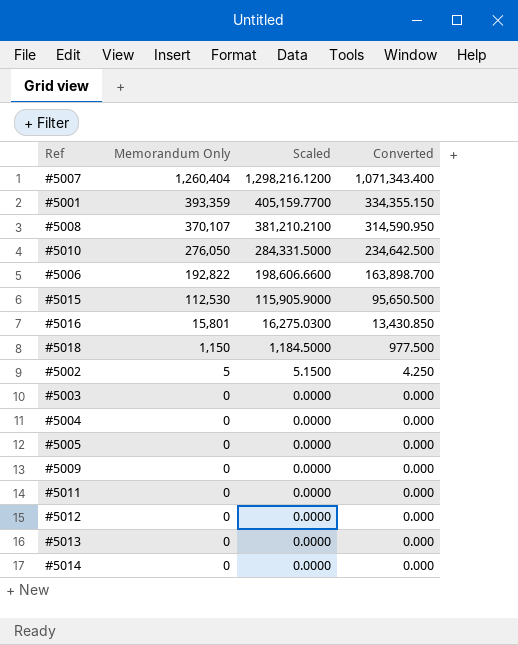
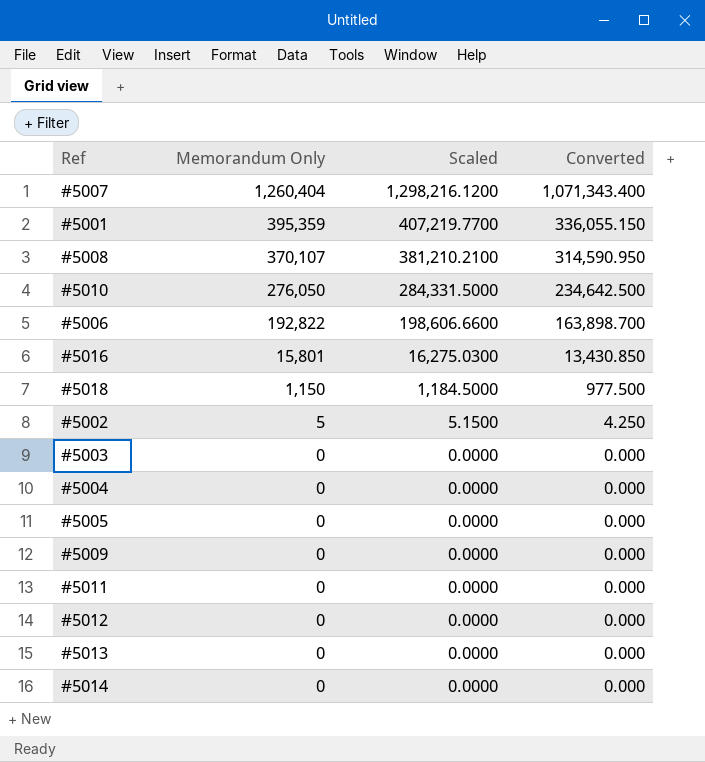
row #5015: 112,530 | 115,905.9000 | 95,650.500 -> none
#5001 | Memorandum Only: 393,359 -> 395,359
#5001 | Scaled: 405,159.7700 -> 407,219.7700
#5001 | Converted: 334,355.150 -> 336,055.150

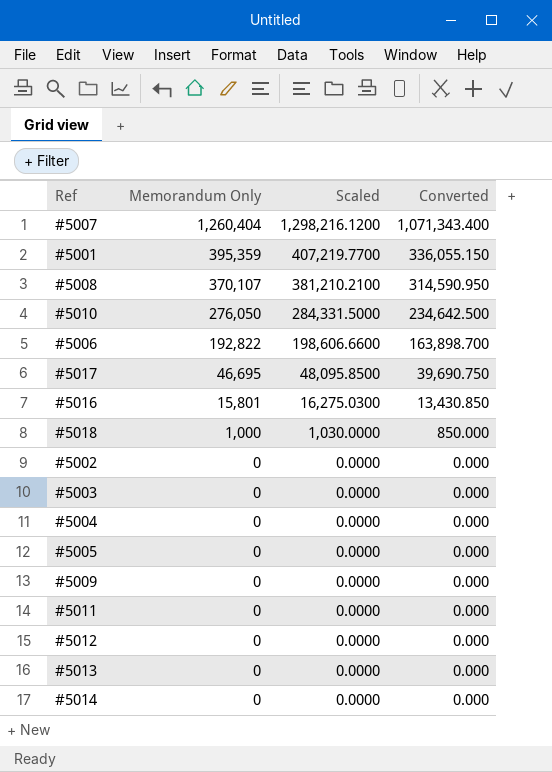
row #5017: none -> 46,695 | 48,095.8500 | 39,690.750
#5018 | Memorandum Only: 1,150 -> 1,000
#5018 | Scaled: 1,184.5000 -> 1,030.0000
#5018 | Converted: 977.500 -> 850.000
#5002 | Memorandum Only: 5 -> 0
#5002 | Scaled: 5.1500 -> 0.0000
#5002 | Converted: 4.250 -> 0.000

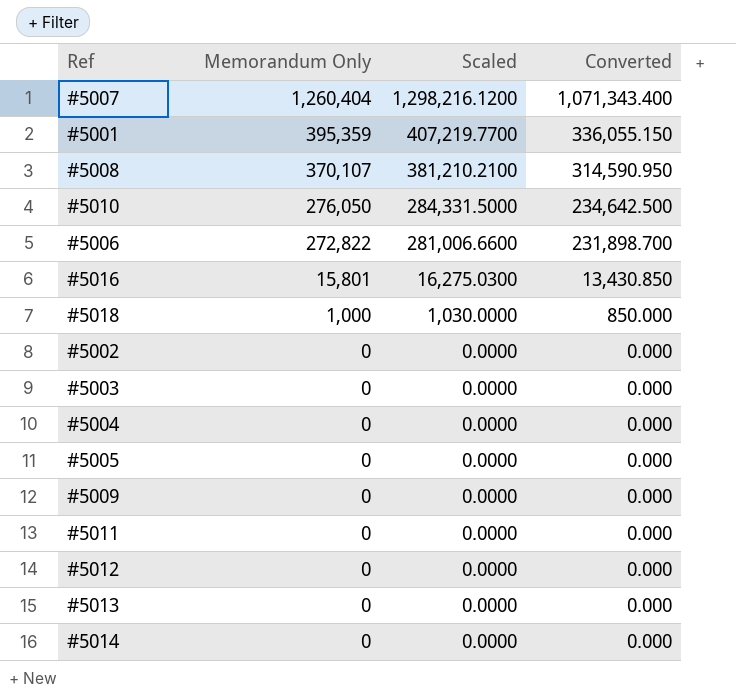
row #5017: 46,695 | 48,095.8500 | 39,690.750 -> none
#5006 | Memorandum Only: 192,822 -> 272,822
#5006 | Scaled: 198,606.6600 -> 281,006.6600
#5006 | Converted: 163,898.700 -> 231,898.700

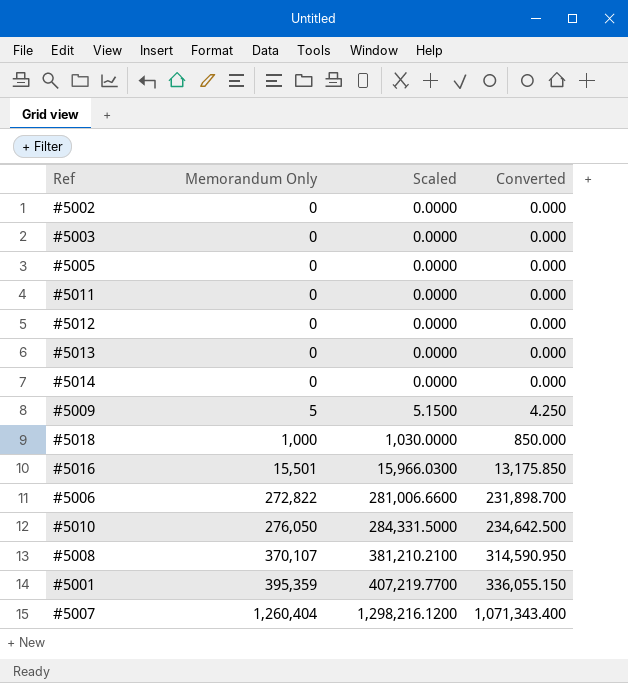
row order: Memorandum Only descending -> Memorandum Only ascending
row #5004: 0 | 0.0000 | 0.000 -> none
#5009 | Memorandum Only: 0 -> 5
#5009 | Scaled: 0.0000 -> 5.1500
#5009 | Converted: 0.000 -> 4.250
#5016 | Memorandum Only: 15,801 -> 15,501
#5016 | Scaled: 16,275.0300 -> 15,966.0300
#5016 | Converted: 13,430.850 -> 13,175.850

